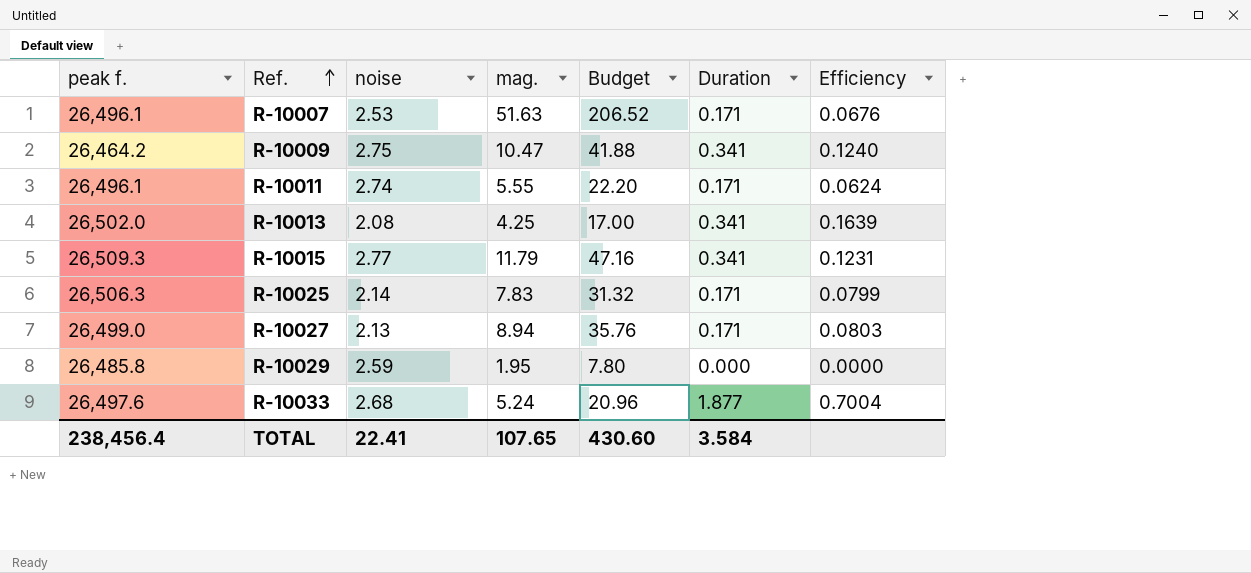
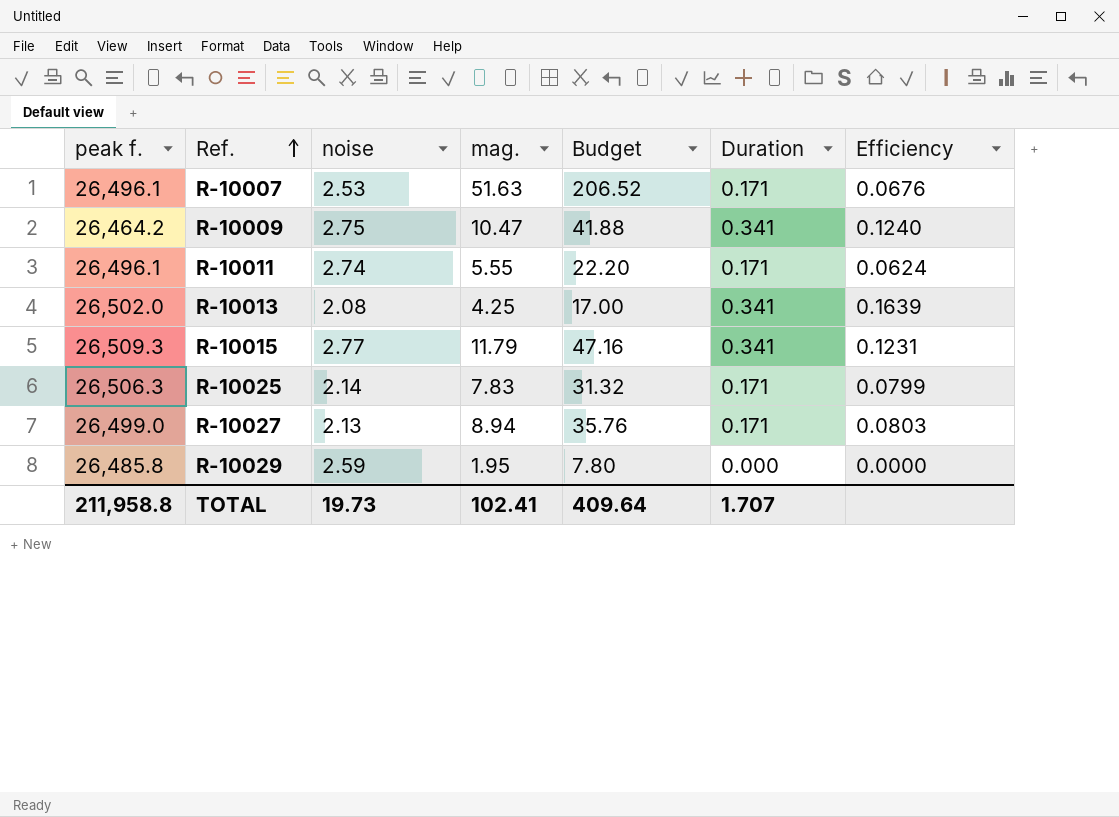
row R-10033: 26,497.6 | 2.68 | 5.24 | 20.96 | 1.877 | 0.7004 -> none
TOTAL | peak f.: 238,456.4 -> 211,958.8
TOTAL | noise: 22.41 -> 19.73
TOTAL | mag.: 107.65 -> 102.41
TOTAL | Budget: 430.60 -> 409.64
TOTAL | Duration: 3.584 -> 1.707

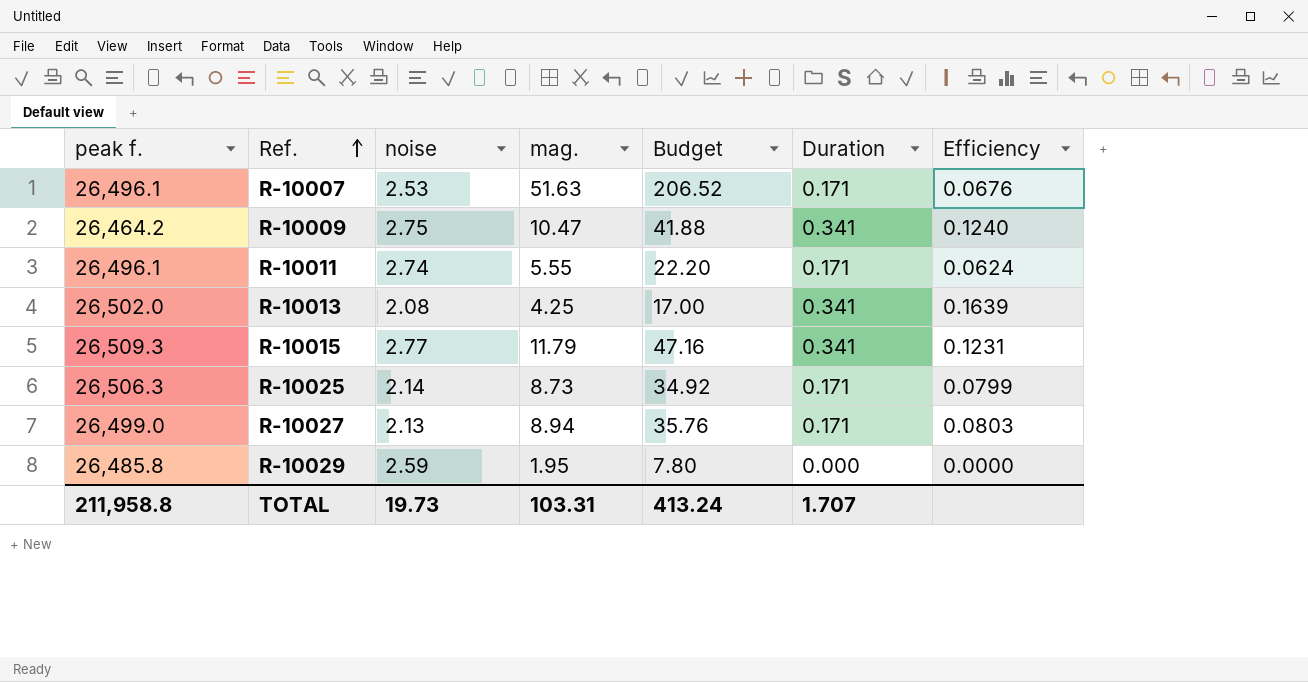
R-10025 | mag.: 7.83 -> 8.73
R-10025 | Budget: 31.32 -> 34.92
TOTAL | mag.: 102.41 -> 103.31
TOTAL | Budget: 409.64 -> 413.24

